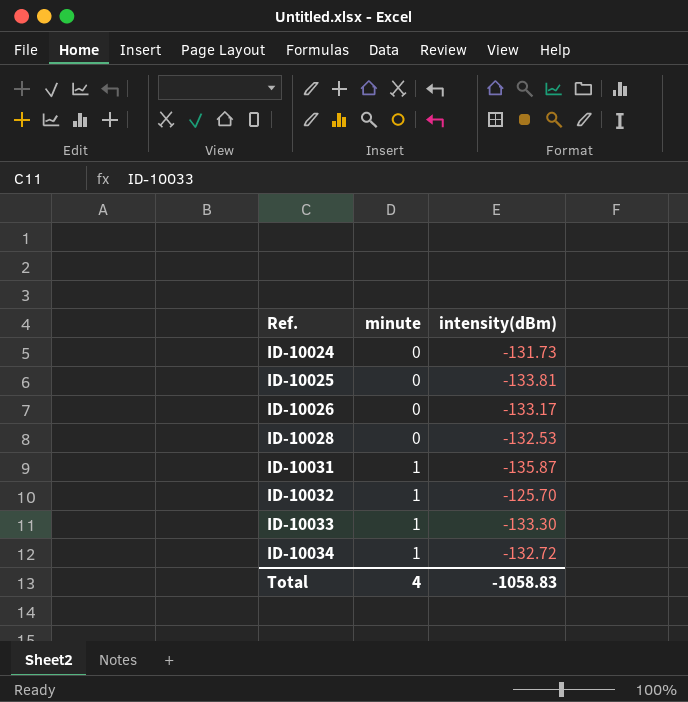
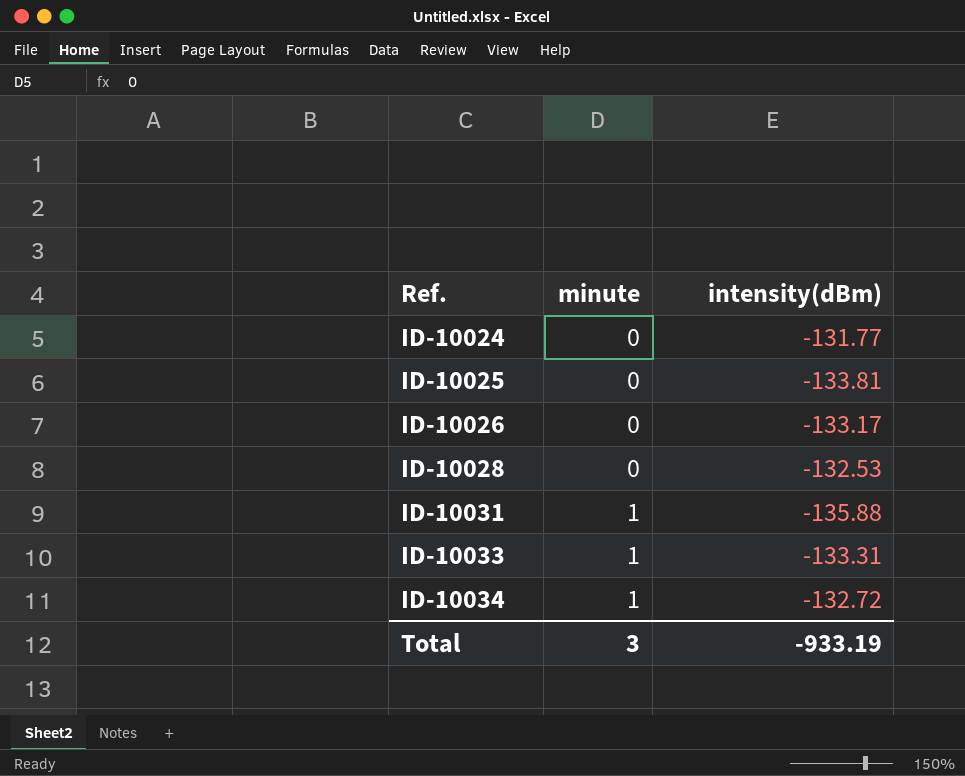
row ID-10032: 1 | -125.70 -> none
ID-10024 | intensity(dBm): -131.73 -> -131.77
ID-10031 | intensity(dBm): -135.87 -> -135.88
ID-10033 | intensity(dBm): -133.30 -> -133.31
Total | minute: 4 -> 3
Total | intensity(dBm): -1058.83 -> -933.19

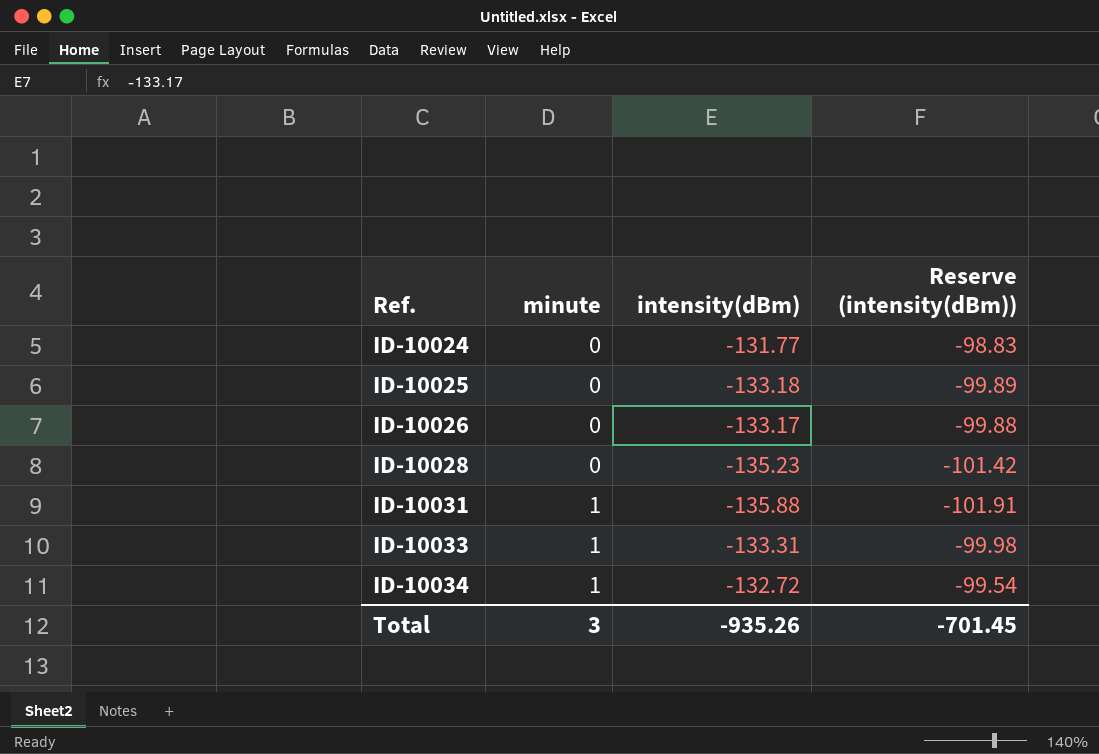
column Reserve (intensity(dBm)) | formula: none -> [intensity(dBm)] * 0.75
ID-10025 | intensity(dBm): -133.81 -> -133.18
ID-10028 | intensity(dBm): -132.53 -> -135.23
Total | intensity(dBm): -933.19 -> -935.26

